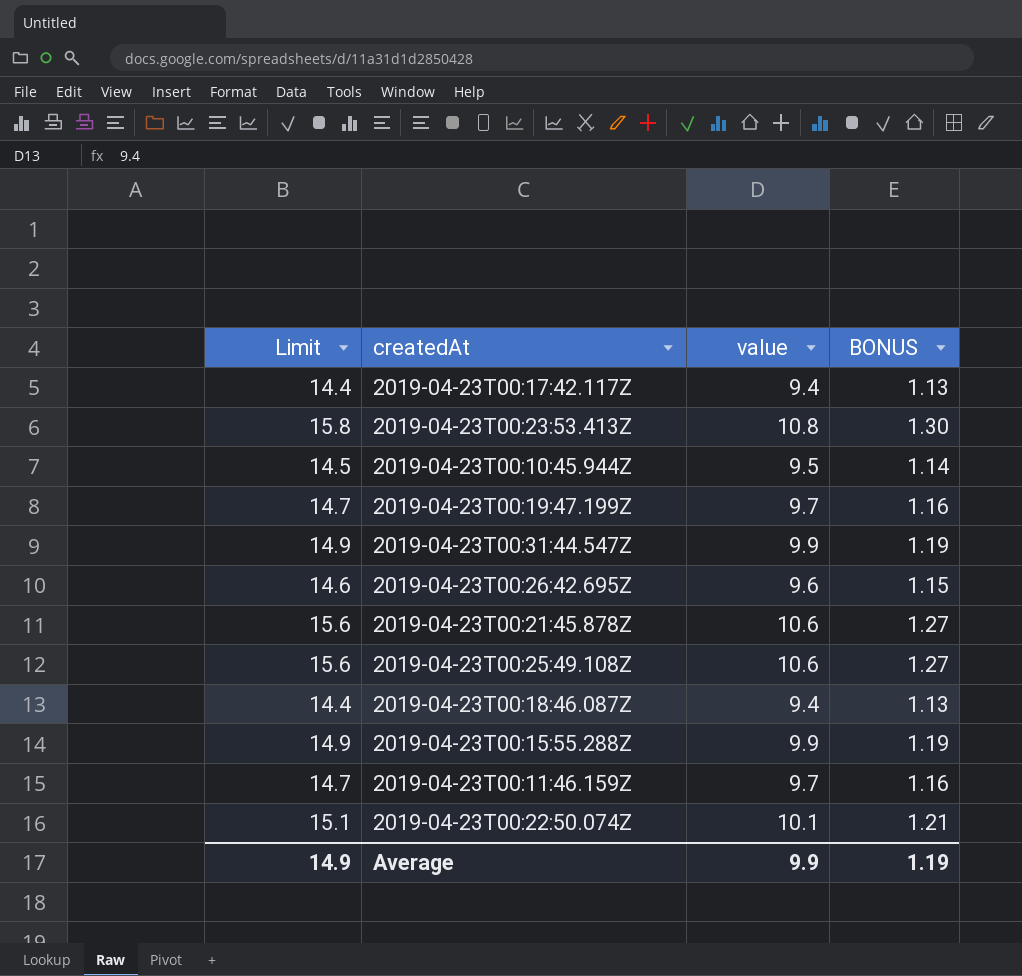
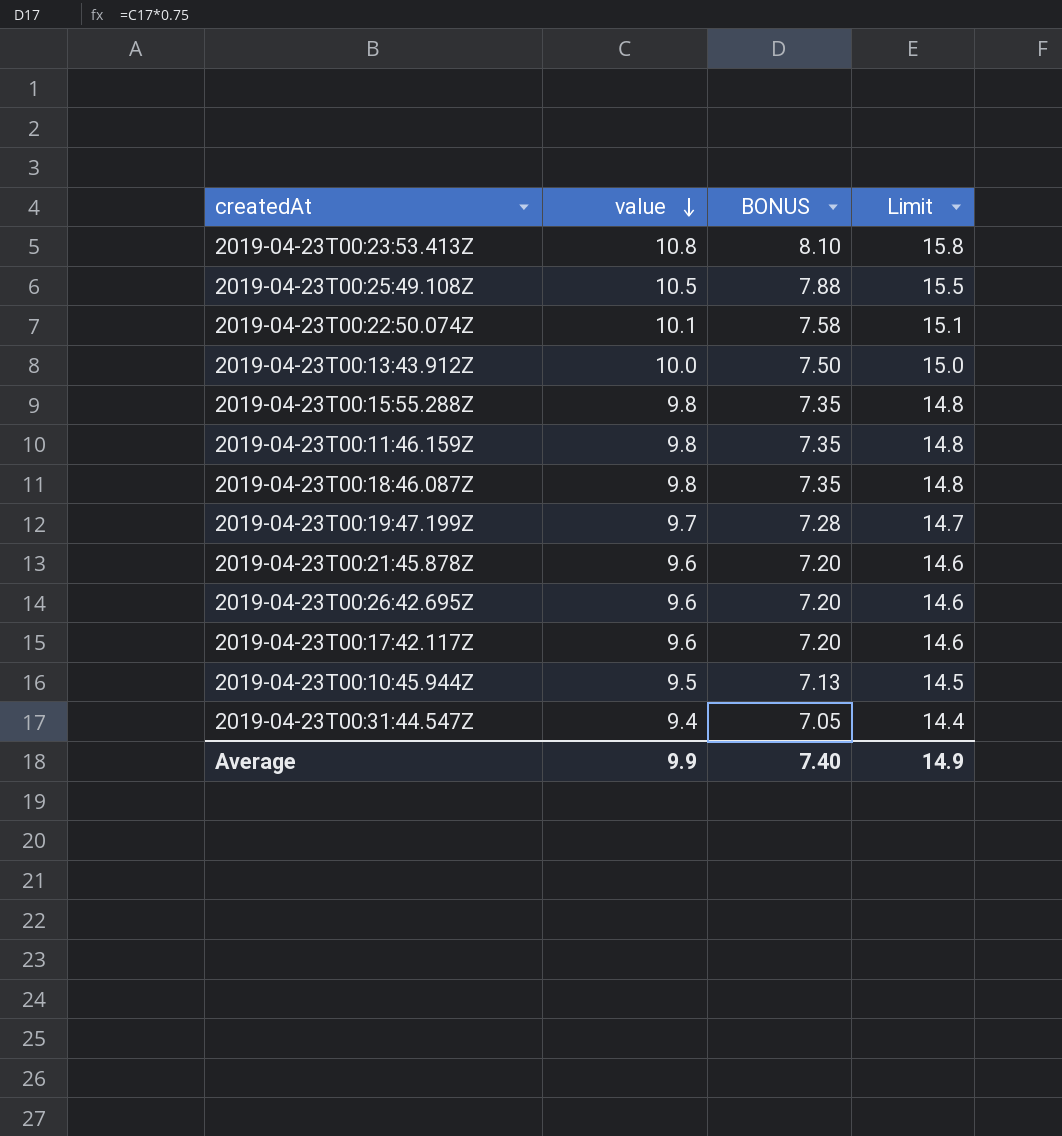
row order: none -> value descending
column BONUS | formula: [value] * 0.12 -> [value] * 0.75
column Limit | position: 1 -> 4
2019-04-23T00:25:49.108Z | value: 10.6 -> 10.5
2019-04-23T00:25:49.108Z | Limit: 15.6 -> 15.5
row 2019-04-23T00:13:43.912Z: none -> 10.0 | 7.50 | 15.0
2019-04-23T00:15:55.288Z | value: 9.9 -> 9.8
2019-04-23T00:15:55.288Z | Limit: 14.9 -> 14.8
2019-04-23T00:11:46.159Z | value: 9.7 -> 9.8
2019-04-23T00:11:46.159Z | Limit: 14.7 -> 14.8
2019-04-23T00:18:46.087Z | value: 9.4 -> 9.8
2019-04-23T00:18:46.087Z | Limit: 14.4 -> 14.8
2019-04-23T00:21:45.878Z | value: 10.6 -> 9.6
2019-04-23T00:21:45.878Z | Limit: 15.6 -> 14.6
2019-04-23T00:17:42.117Z | value: 9.4 -> 9.6
2019-04-23T00:17:42.117Z | Limit: 14.4 -> 14.6
2019-04-23T00:31:44.547Z | value: 9.9 -> 9.4
2019-04-23T00:31:44.547Z | Limit: 14.9 -> 14.4
Average | BONUS: 1.19 -> 7.40

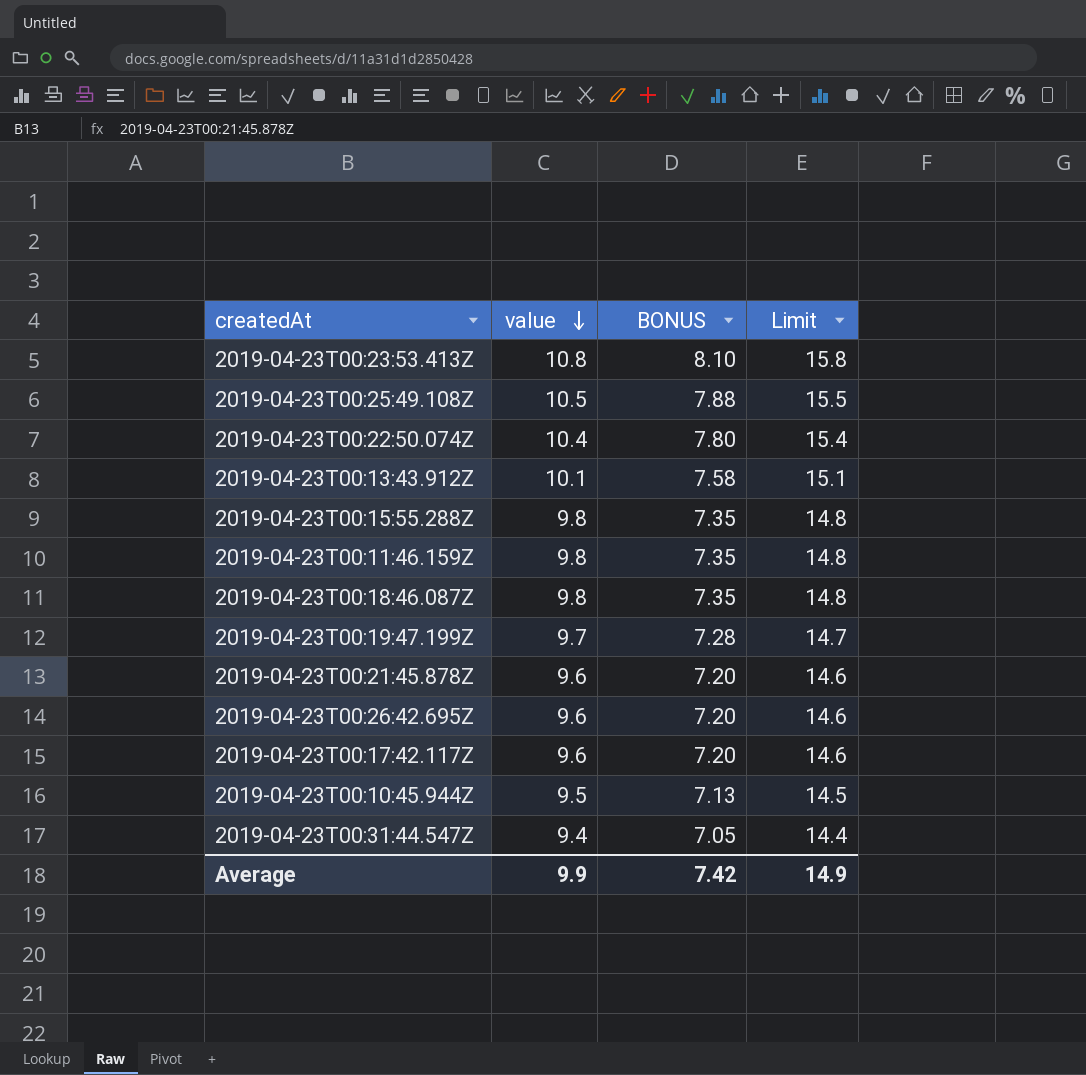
2019-04-23T00:22:50.074Z | value: 10.1 -> 10.4
2019-04-23T00:22:50.074Z | BONUS: 7.58 -> 7.80
2019-04-23T00:22:50.074Z | Limit: 15.1 -> 15.4
2019-04-23T00:13:43.912Z | value: 10.0 -> 10.1
2019-04-23T00:13:43.912Z | BONUS: 7.50 -> 7.58
2019-04-23T00:13:43.912Z | Limit: 15.0 -> 15.1
Average | BONUS: 7.40 -> 7.42

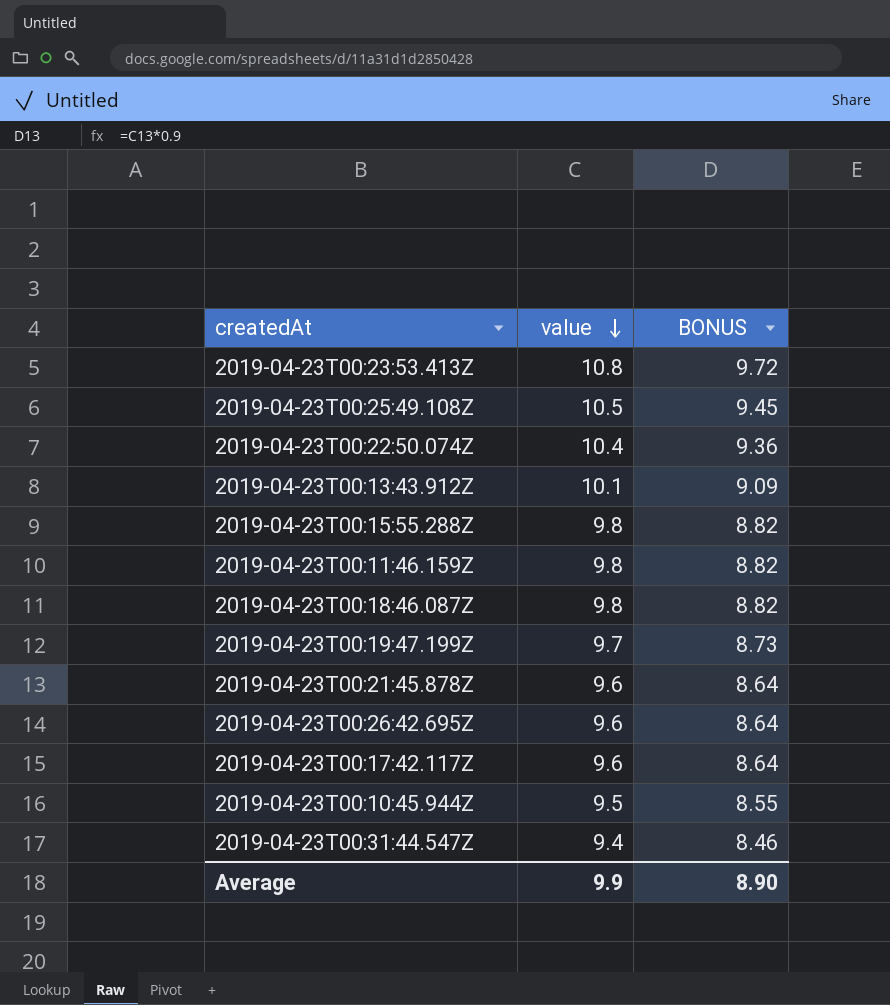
column Limit | formula: [value] + 5 -> none
column BONUS | formula: [value] * 0.75 -> [value] * 0.9
Average | BONUS: 7.42 -> 8.90

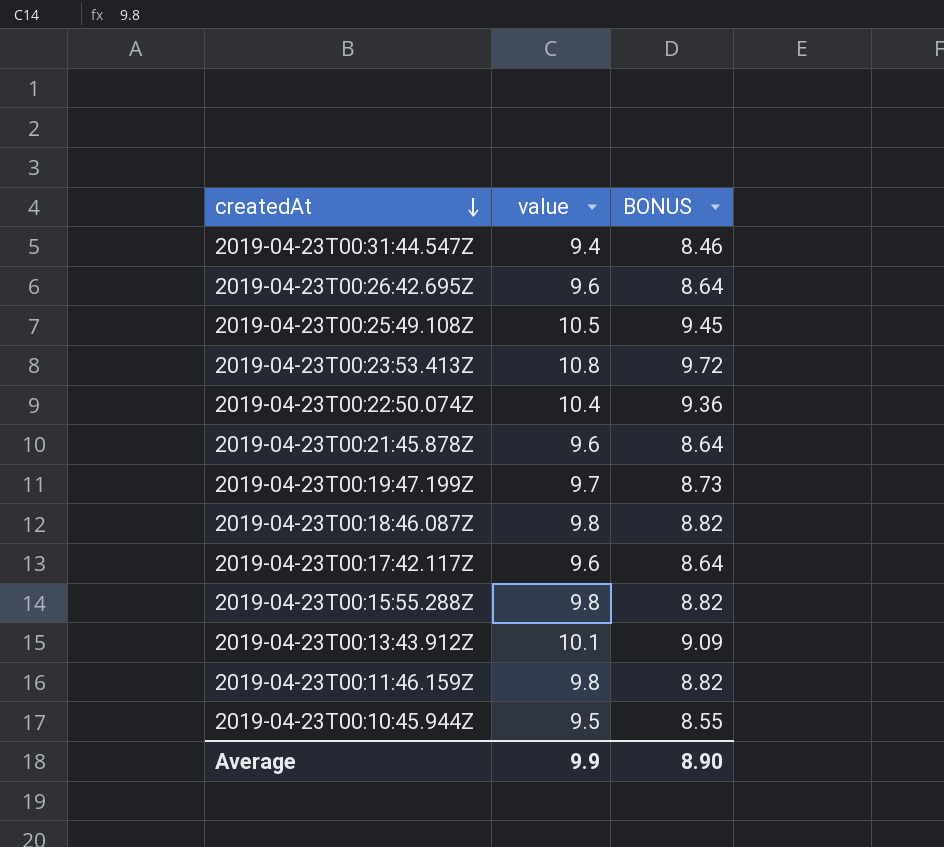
row order: value descending -> createdAt descending

